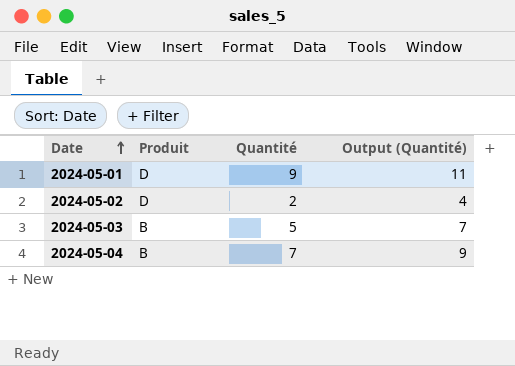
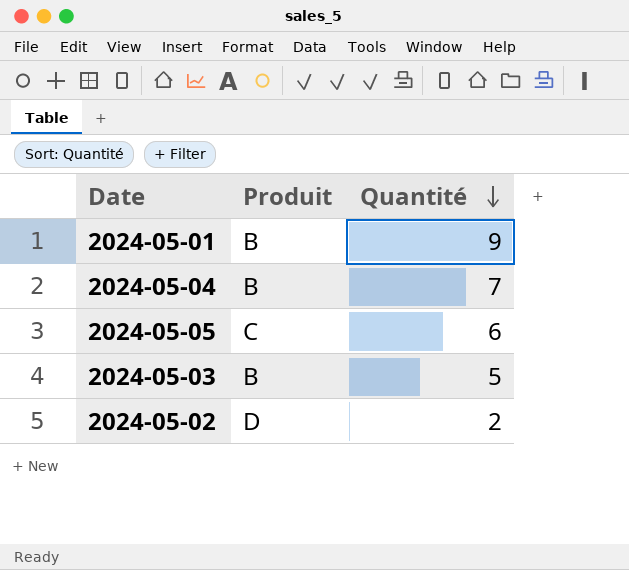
row order: Date ascending -> Quantité descending
column Output (Quantité) | formula: [Quantité] + 2 -> none
2024-05-01 | Produit: D -> B
row 2024-05-05: none -> C | 6

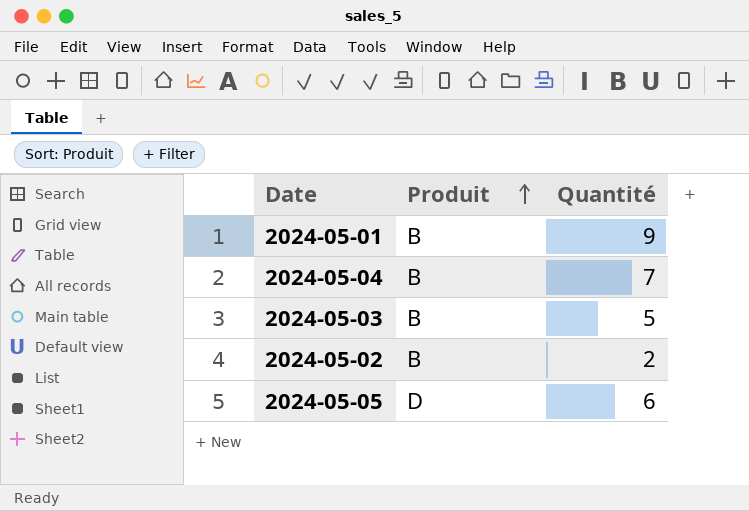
row order: Quantité descending -> Produit ascending
2024-05-02 | Produit: D -> B
2024-05-05 | Produit: C -> D

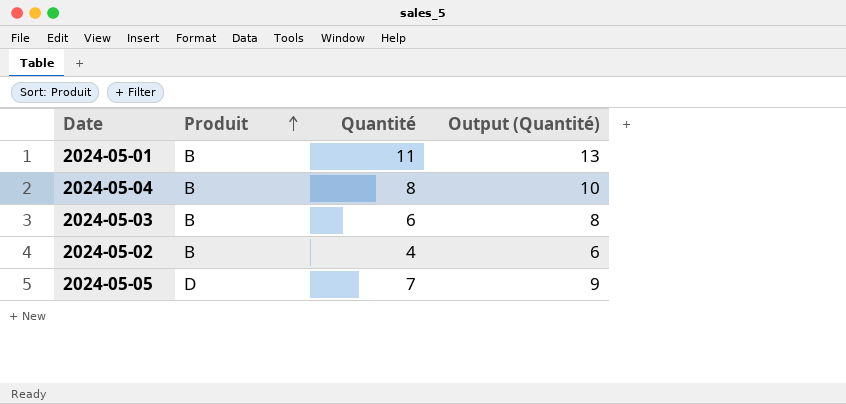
column Output (Quantité) | formula: none -> [Quantité] + 2
2024-05-01 | Quantité: 9 -> 11
2024-05-04 | Quantité: 7 -> 8
2024-05-03 | Quantité: 5 -> 6
2024-05-02 | Quantité: 2 -> 4
2024-05-05 | Quantité: 6 -> 7

